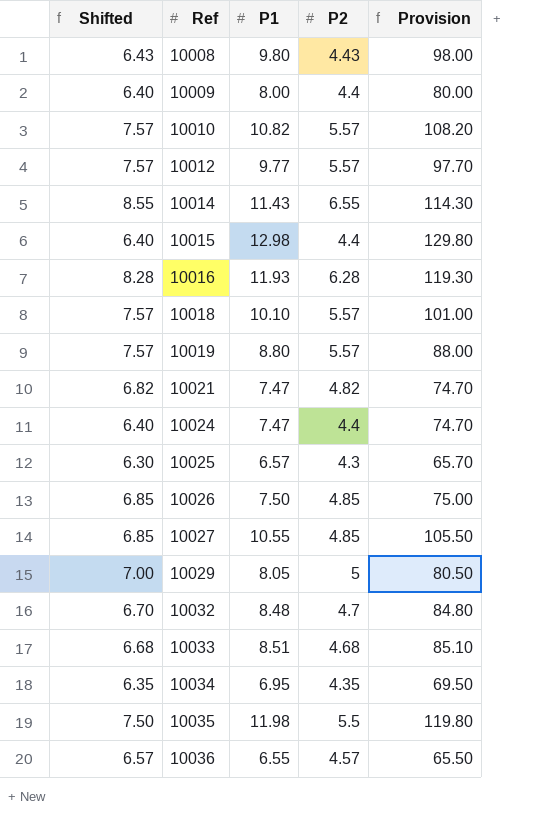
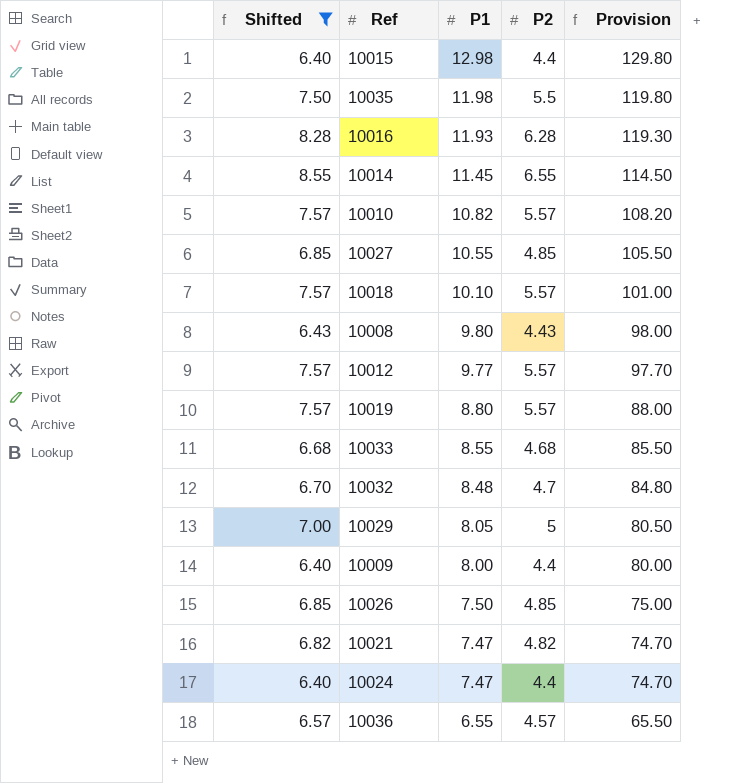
filter: none -> Shifted >= 6.40
row order: Ref ascending -> P1 descending
10014 | P1: 11.43 -> 11.45
10014 | Provision: 114.30 -> 114.50
10033 | P1: 8.51 -> 8.55
10033 | Provision: 85.10 -> 85.50

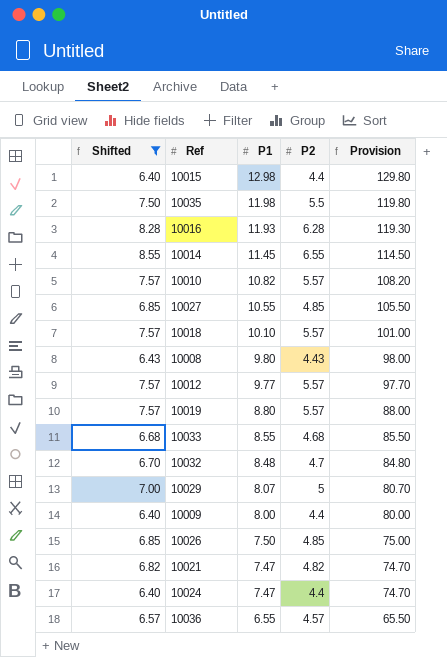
10029 | P1: 8.05 -> 8.07
10029 | Provision: 80.50 -> 80.70

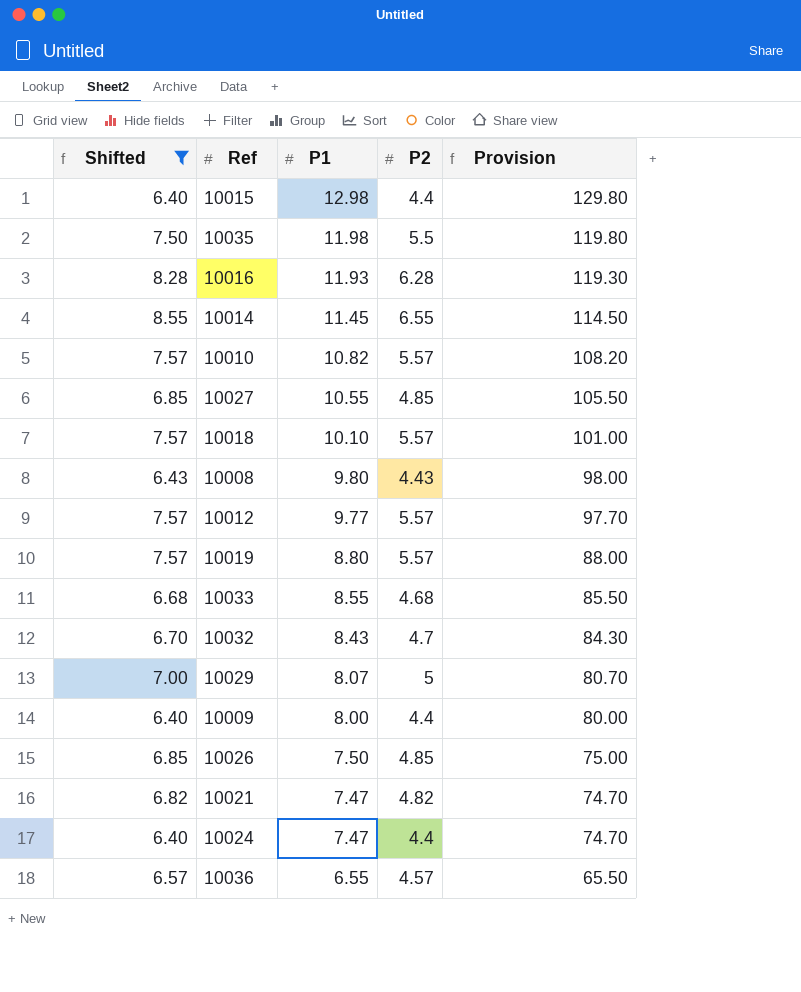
10032 | P1: 8.48 -> 8.43
10032 | Provision: 84.80 -> 84.30

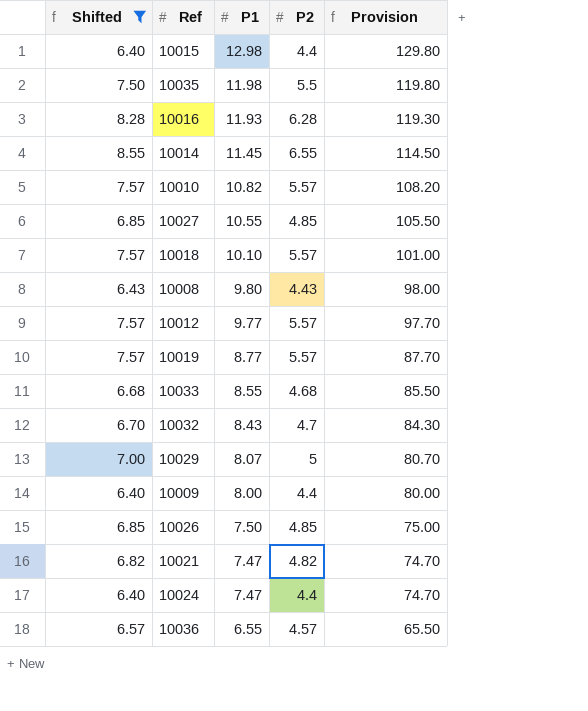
10019 | P1: 8.80 -> 8.77
10019 | Provision: 88.00 -> 87.70

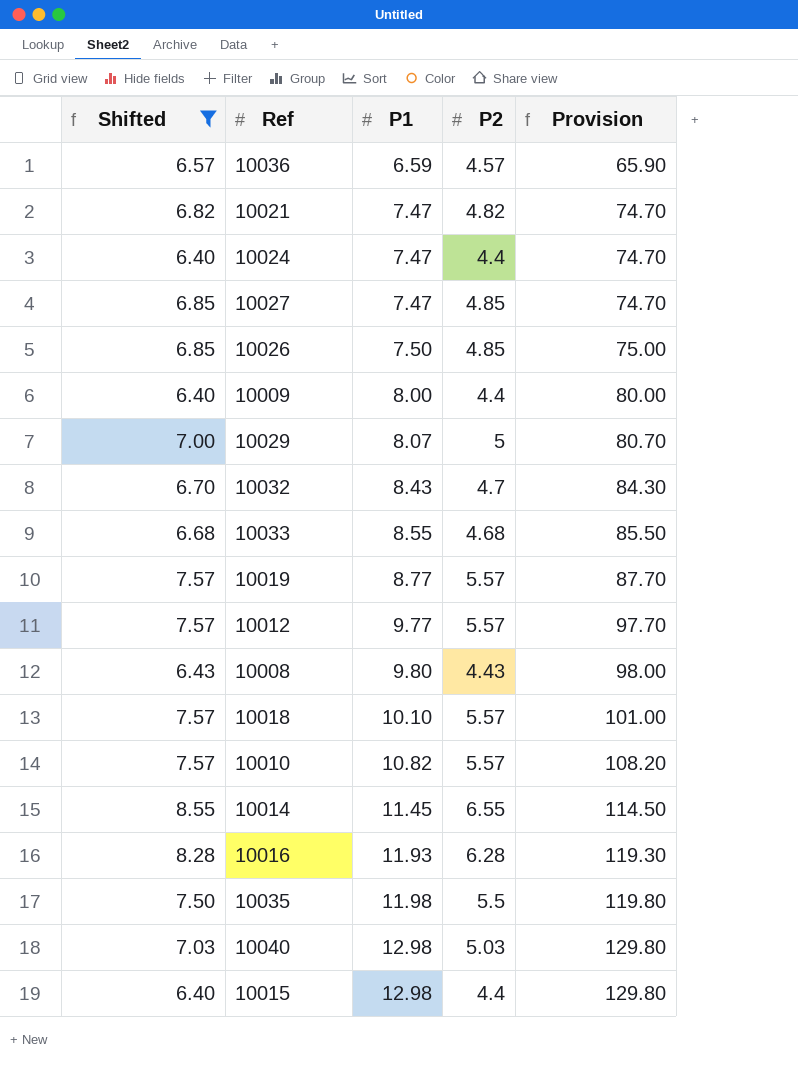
row order: P1 descending -> P1 ascending
10036 | P1: 6.55 -> 6.59
10036 | Provision: 65.50 -> 65.90
10027 | P1: 10.55 -> 7.47
10027 | Provision: 105.50 -> 74.70
row 10040: none -> 7.03 | 12.98 | 5.03 | 129.80

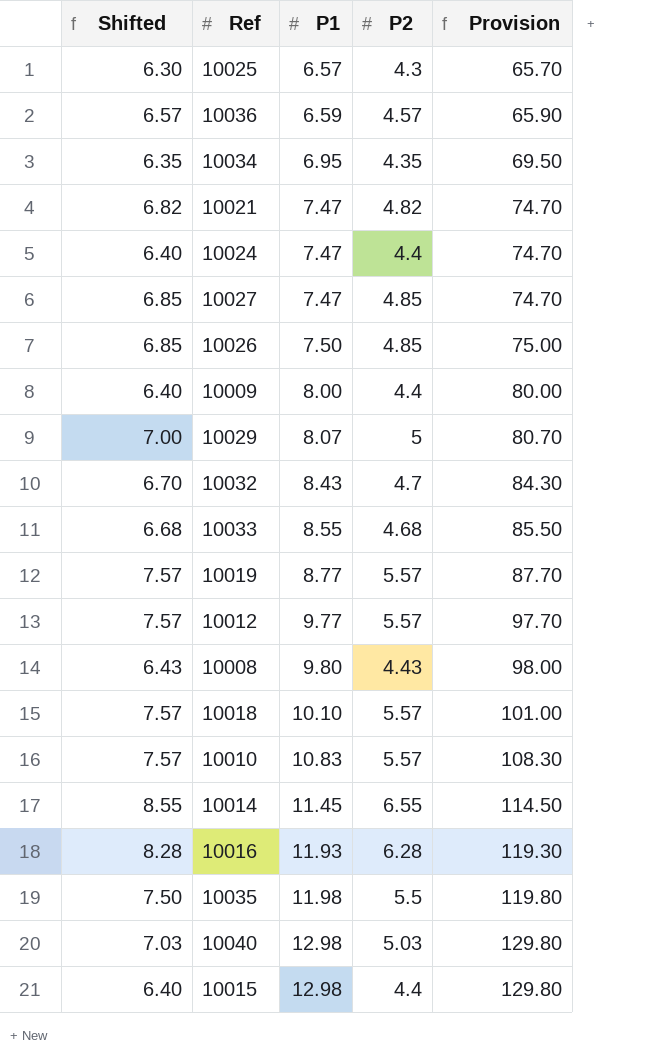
filter: Shifted >= 6.40 -> none
10010 | P1: 10.82 -> 10.83
10010 | Provision: 108.20 -> 108.30

